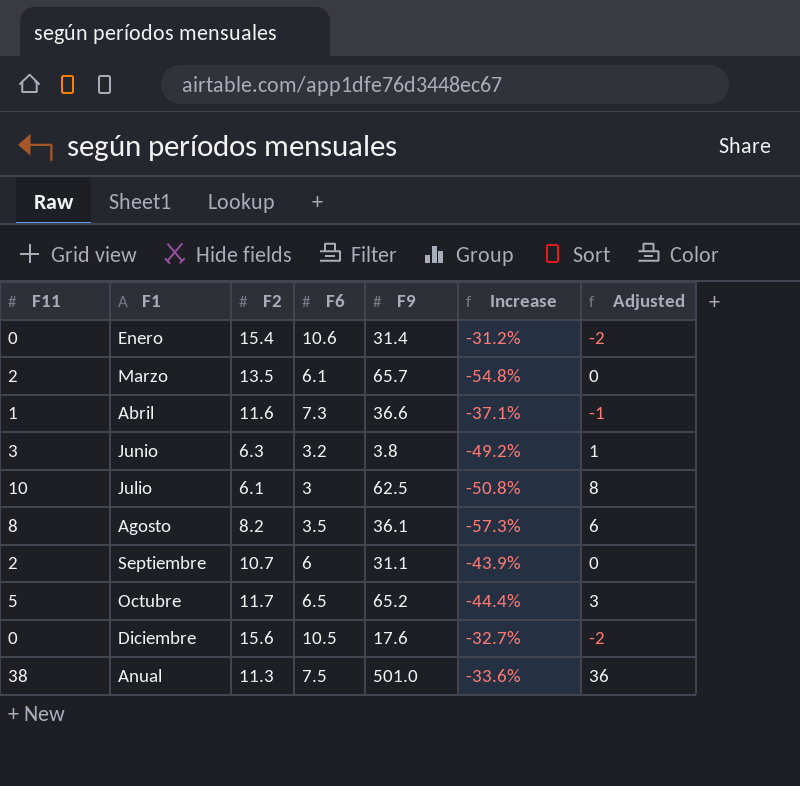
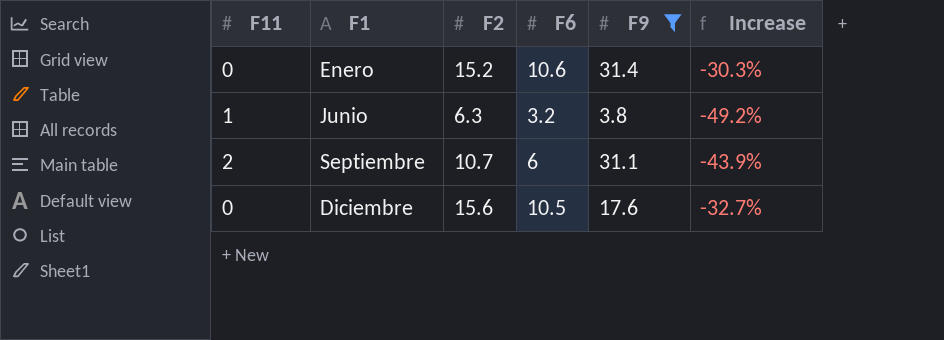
filter: none -> F9 <= 31.4
column Adjusted | formula: [F11] - 2 -> none
Enero | F2: 15.4 -> 15.2
Enero | Increase: -31.2% -> -30.3%
Junio | F11: 3 -> 1

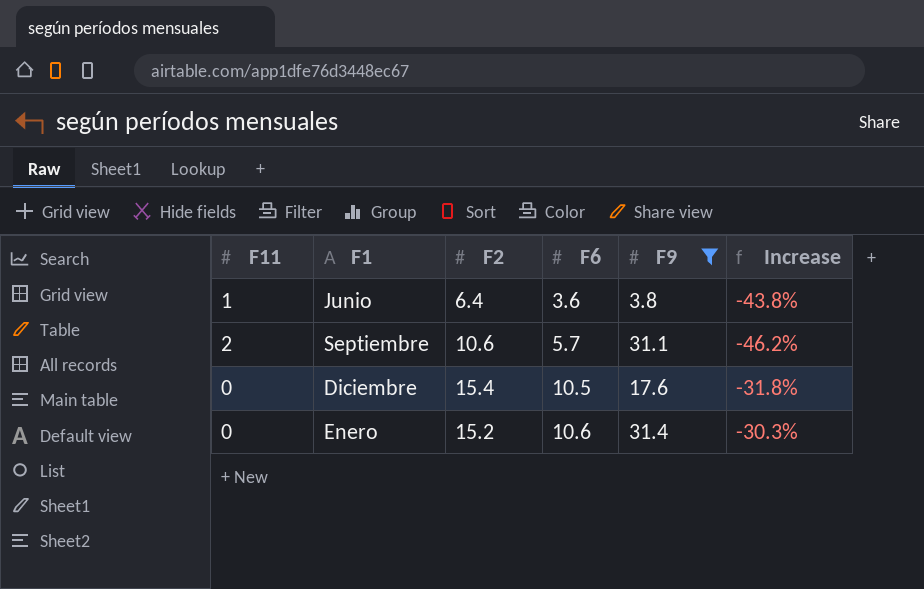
row order: none -> F6 ascending
Junio | F2: 6.3 -> 6.4
Junio | F6: 3.2 -> 3.6
Junio | Increase: -49.2% -> -43.8%
Septiembre | F2: 10.7 -> 10.6
Septiembre | F6: 6 -> 5.7
Septiembre | Increase: -43.9% -> -46.2%
Diciembre | F2: 15.6 -> 15.4
Diciembre | Increase: -32.7% -> -31.8%

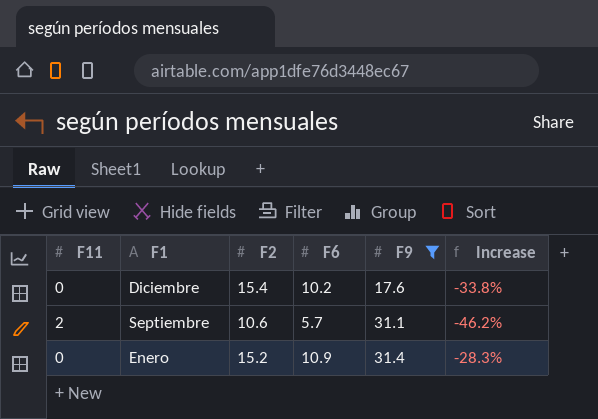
row order: F6 ascending -> F9 ascending
row Junio: 1 | 6.4 | 3.6 | 3.8 | -43.8% -> none
Diciembre | F6: 10.5 -> 10.2
Diciembre | Increase: -31.8% -> -33.8%
Enero | F6: 10.6 -> 10.9
Enero | Increase: -30.3% -> -28.3%

